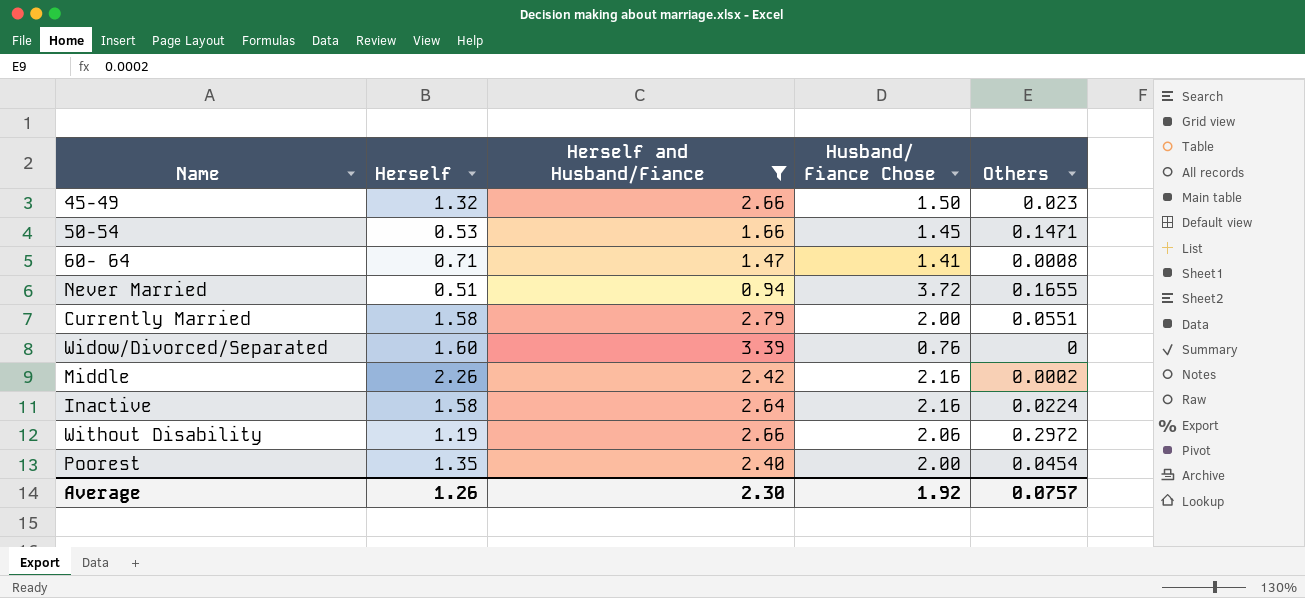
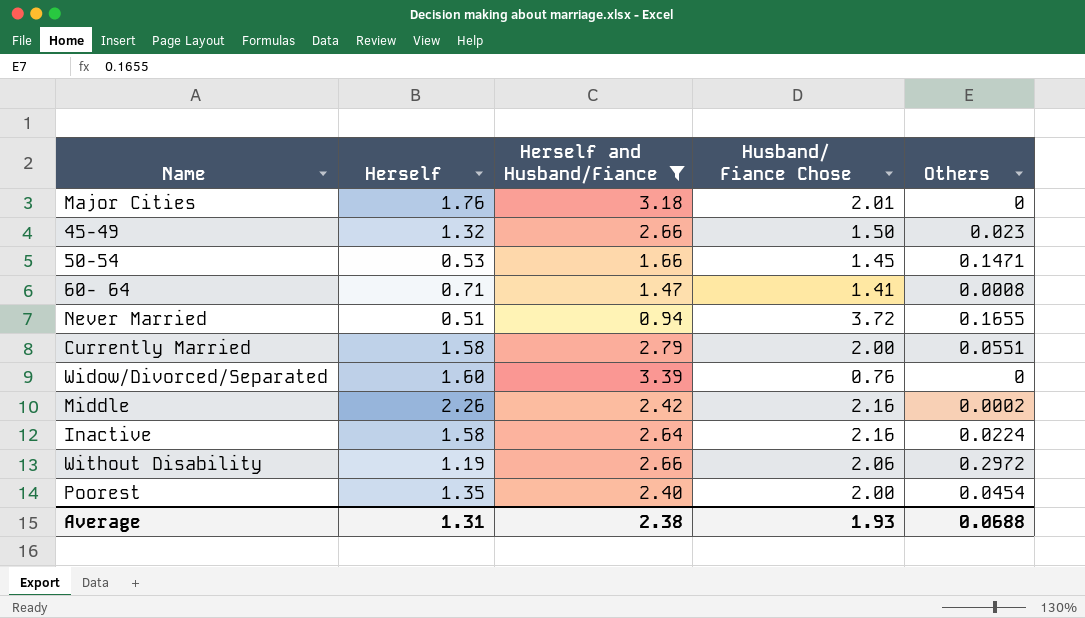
row Major Cities: none -> 1.76 | 3.18 | 2.01 | 0
Average | Herself: 1.26 -> 1.31
Average | Herself and Husband/Fiance: 2.30 -> 2.38
Average | Husband/ Fiance Chose: 1.92 -> 1.93
Average | Others: 0.0757 -> 0.0688

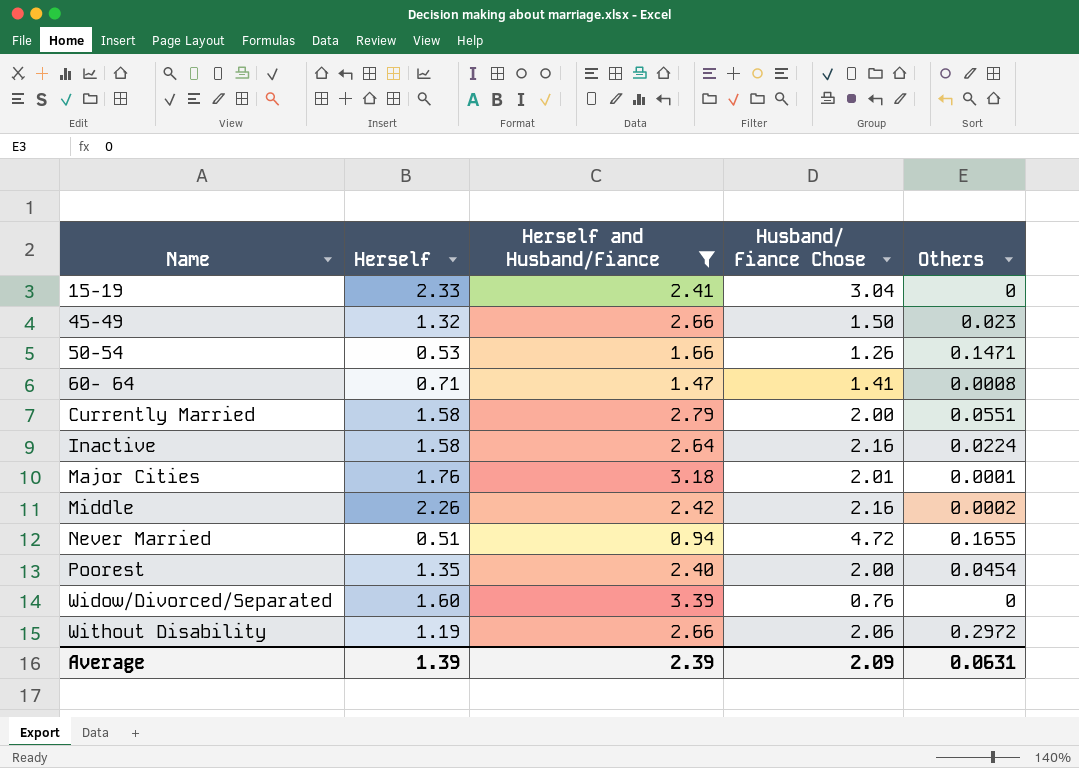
row order: none -> Name ascending
row 15-19: none -> 2.33 | 2.41 | 3.04 | 0
50-54 | Husband/ Fiance Chose: 1.45 -> 1.26
Major Cities | Others: 0 -> 0.0001
Never Married | Husband/ Fiance Chose: 3.72 -> 4.72
Average | Herself: 1.31 -> 1.39
Average | Herself and Husband/Fiance: 2.38 -> 2.39
Average | Husband/ Fiance Chose: 1.93 -> 2.09
Average | Others: 0.0688 -> 0.0631

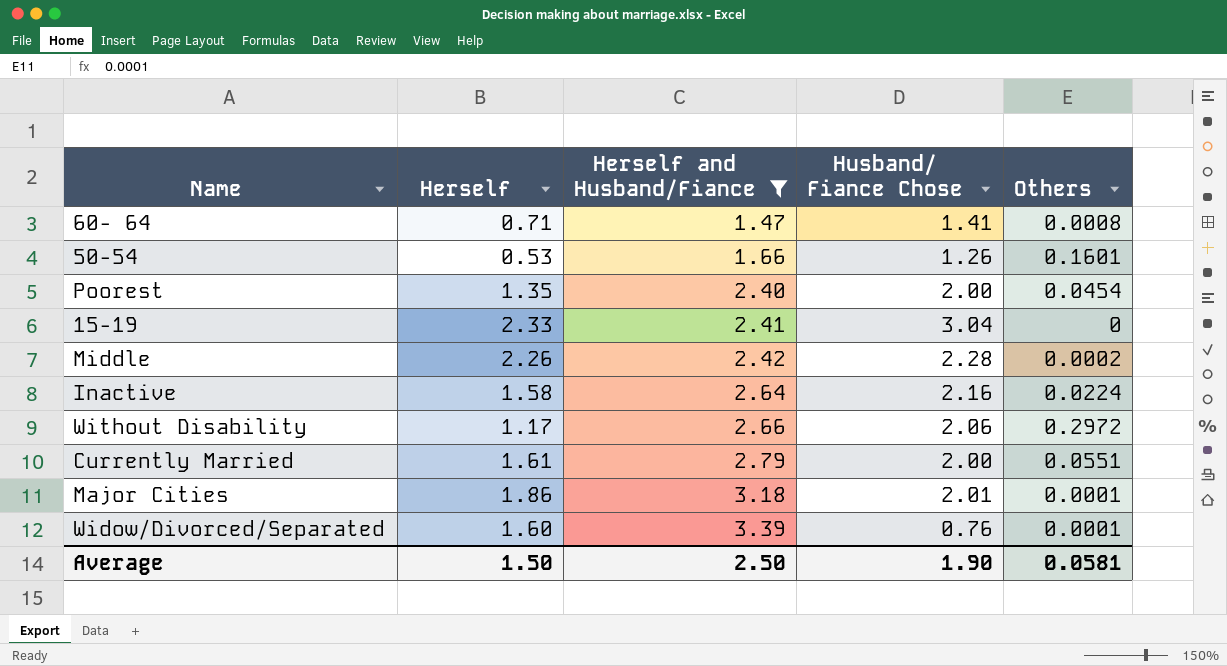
row order: Name ascending -> Herself and Husband/Fiance ascending
row 45-49: 1.32 | 2.66 | 1.50 | 0.023 -> none
row Never Married: 0.51 | 0.94 | 4.72 | 0.1655 -> none
50-54 | Others: 0.1471 -> 0.1601
Middle | Husband/ Fiance Chose: 2.16 -> 2.28
Without Disability | Herself: 1.19 -> 1.17
Currently Married | Herself: 1.58 -> 1.61
Major Cities | Herself: 1.76 -> 1.86
Widow/Divorced/Separated | Others: 0 -> 0.0001
Average | Herself: 1.39 -> 1.50
Average | Herself and Husband/Fiance: 2.39 -> 2.50
Average | Husband/ Fiance Chose: 2.09 -> 1.90
Average | Others: 0.0631 -> 0.0581

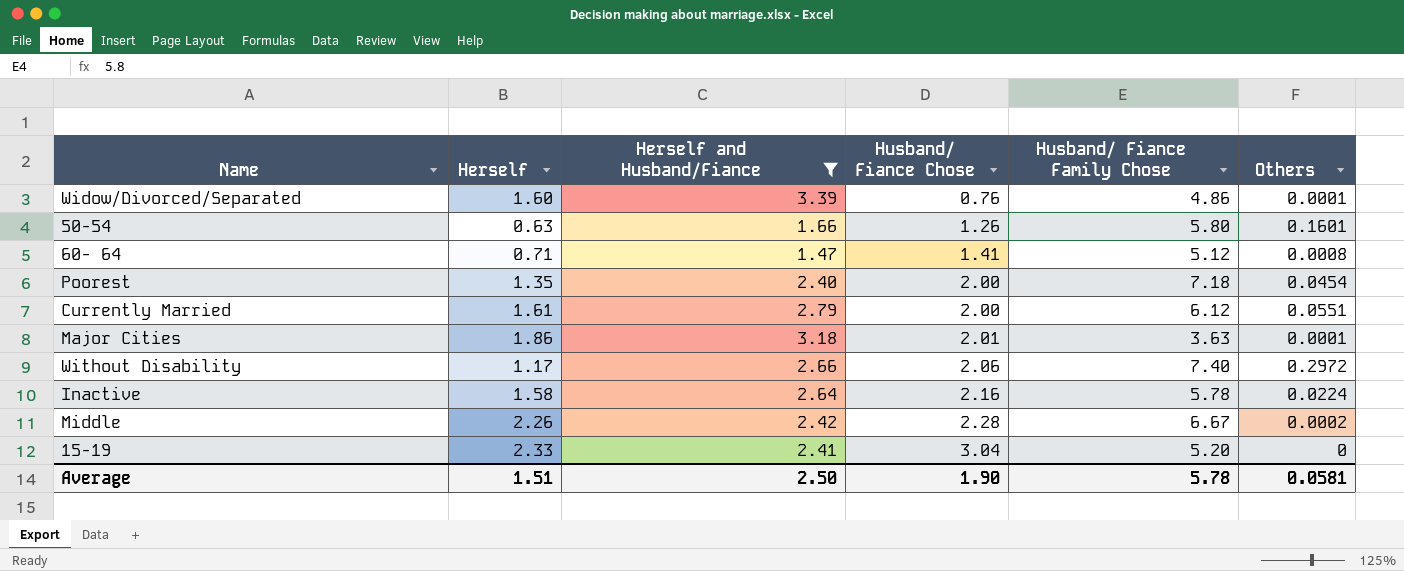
row order: Herself and Husband/Fiance ascending -> Husband/ Fiance Chose ascending
column Husband/ Fiance Family Chose | position: none -> 5
50-54 | Herself: 0.53 -> 0.63
Average | Herself: 1.50 -> 1.51

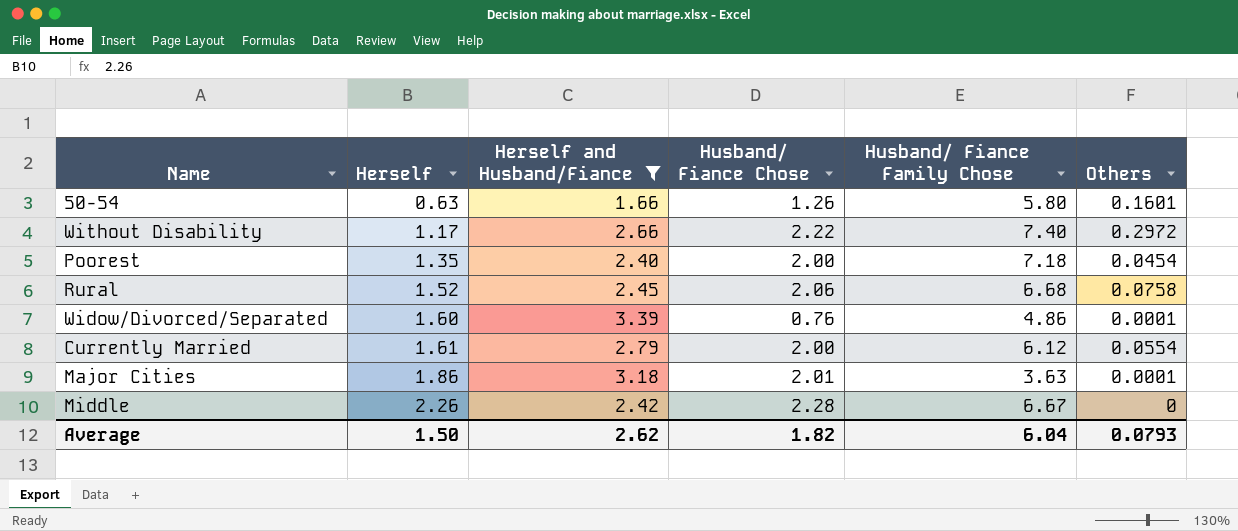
row order: Husband/ Fiance Chose ascending -> Herself ascending
row 60- 64: 0.71 | 1.47 | 1.41 | 5.12 | 0.0008 -> none
row Inactive: 1.58 | 2.64 | 2.16 | 5.78 | 0.0224 -> none
row 15-19: 2.33 | 2.41 | 3.04 | 5.20 | 0 -> none
Without Disability | Husband/ Fiance Chose: 2.06 -> 2.22
row Rural: none -> 1.52 | 2.45 | 2.06 | 6.68 | 0.0758
Currently Married | Others: 0.0551 -> 0.0554
Middle | Others: 0.0002 -> 0
Average | Herself: 1.51 -> 1.50
Average | Herself and Husband/Fiance: 2.50 -> 2.62
Average | Husband/ Fiance Chose: 1.90 -> 1.82
Average | Husband/ Fiance Family Chose: 5.78 -> 6.04
Average | Others: 0.0581 -> 0.0793

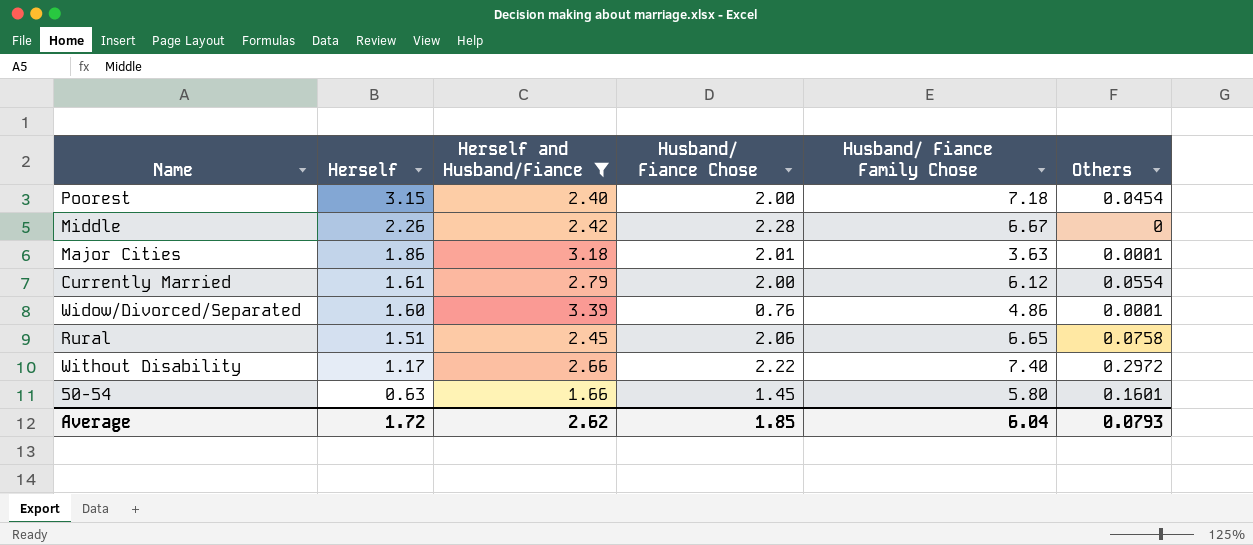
row order: Herself ascending -> Herself descending
Poorest | Herself: 1.35 -> 3.15
Rural | Herself: 1.52 -> 1.51
Rural | Husband/ Fiance Family Chose: 6.68 -> 6.65
50-54 | Husband/ Fiance Chose: 1.26 -> 1.45
Average | Herself: 1.50 -> 1.72
Average | Husband/ Fiance Chose: 1.82 -> 1.85

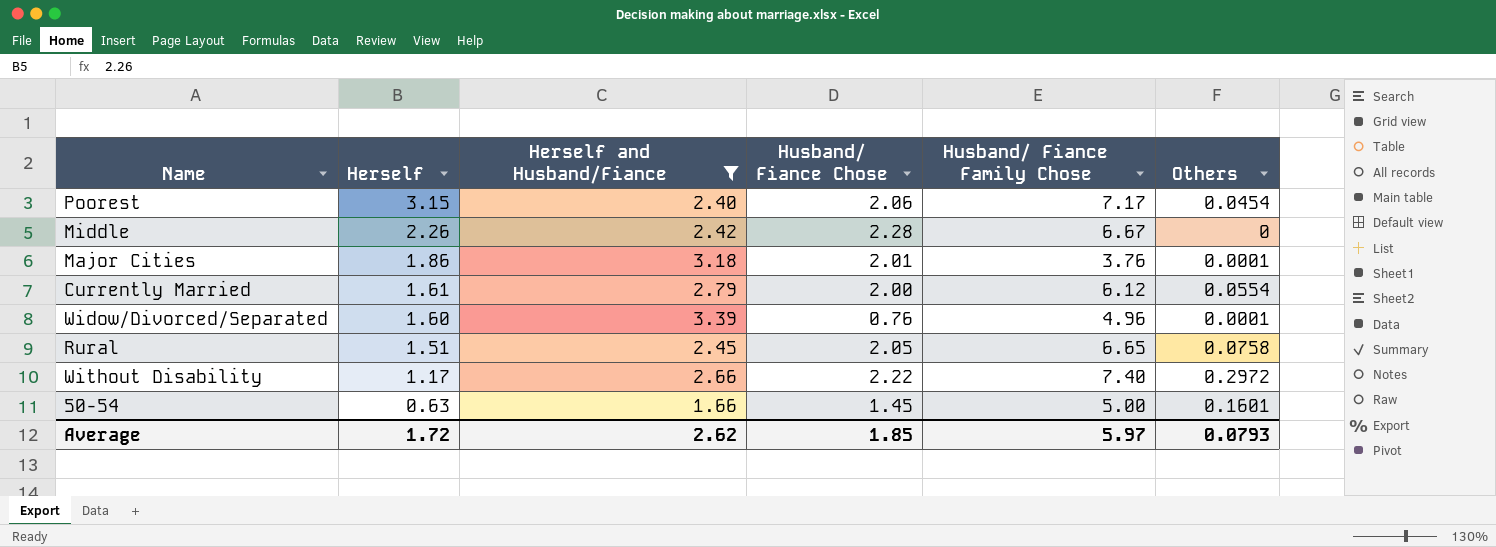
Poorest | Husband/ Fiance Chose: 2.00 -> 2.06
Poorest | Husband/ Fiance Family Chose: 7.18 -> 7.17
Major Cities | Husband/ Fiance Family Chose: 3.63 -> 3.76
Widow/Divorced/Separated | Husband/ Fiance Family Chose: 4.86 -> 4.96
Rural | Husband/ Fiance Chose: 2.06 -> 2.05
50-54 | Husband/ Fiance Family Chose: 5.80 -> 5.00
Average | Husband/ Fiance Family Chose: 6.04 -> 5.97

